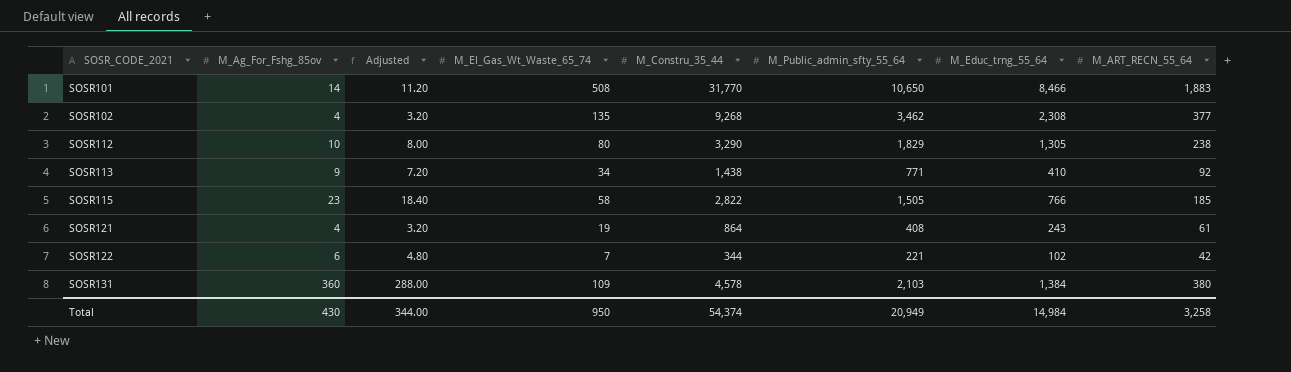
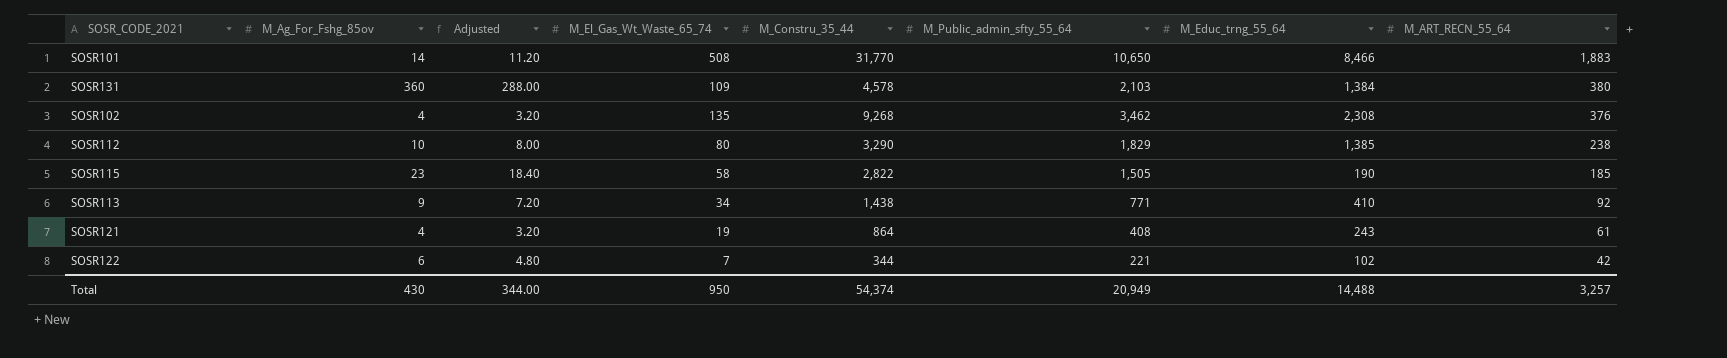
row order: SOSR_CODE_2021 ascending -> M_ART_RECN_55_64 descending
SOSR102 | M_ART_RECN_55_64: 377 -> 376
SOSR112 | M_Educ_trng_55_64: 1,305 -> 1,385
SOSR115 | M_Educ_trng_55_64: 766 -> 190
Total | M_Educ_trng_55_64: 14,984 -> 14,488
Total | M_ART_RECN_55_64: 3,258 -> 3,257

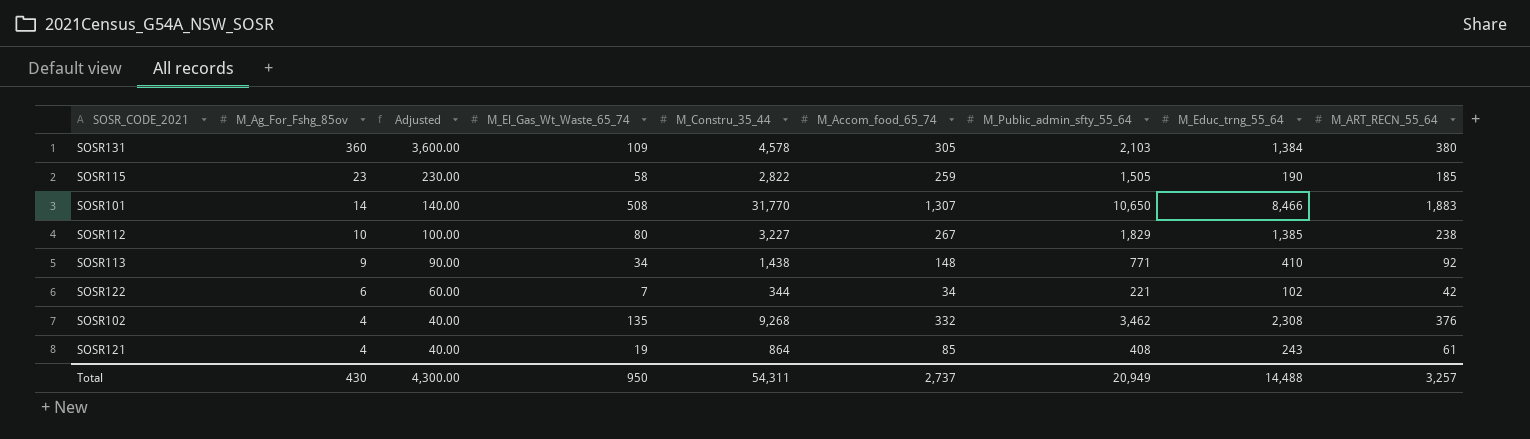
row order: M_ART_RECN_55_64 descending -> M_Ag_For_Fshg_85ov descending
column Adjusted | formula: [M_Ag_For_Fshg_85ov] * 0.8 -> [M_Ag_For_Fshg_85ov] * 10
column M_Accom_food_65_74 | position: none -> 6
SOSR112 | M_Constru_35_44: 3,290 -> 3,227
Total | Adjusted: 344.00 -> 4,300.00
Total | M_Constru_35_44: 54,374 -> 54,311

